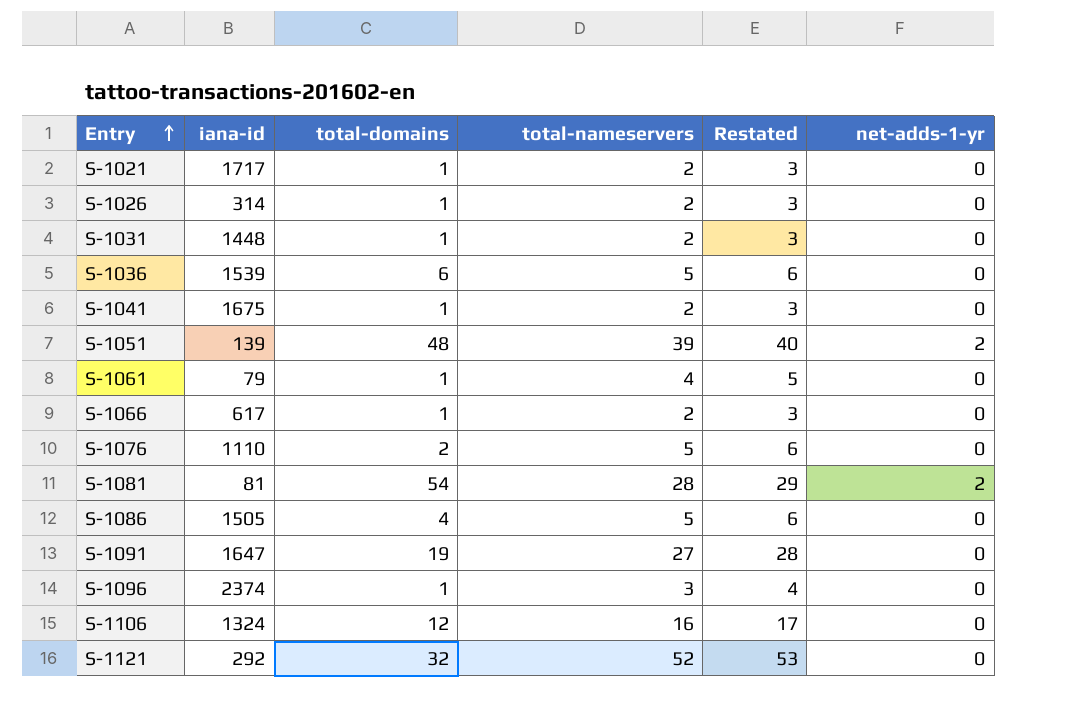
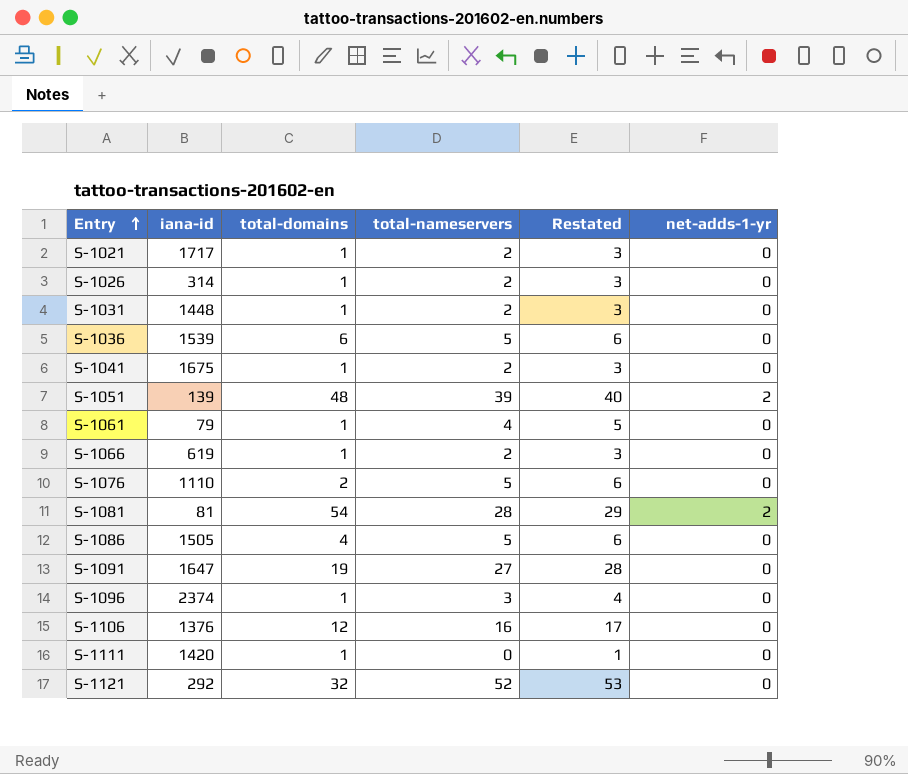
S-1066 | iana-id: 617 -> 619
S-1106 | iana-id: 1324 -> 1376
row S-1111: none -> 1420 | 1 | 0 | 1 | 0

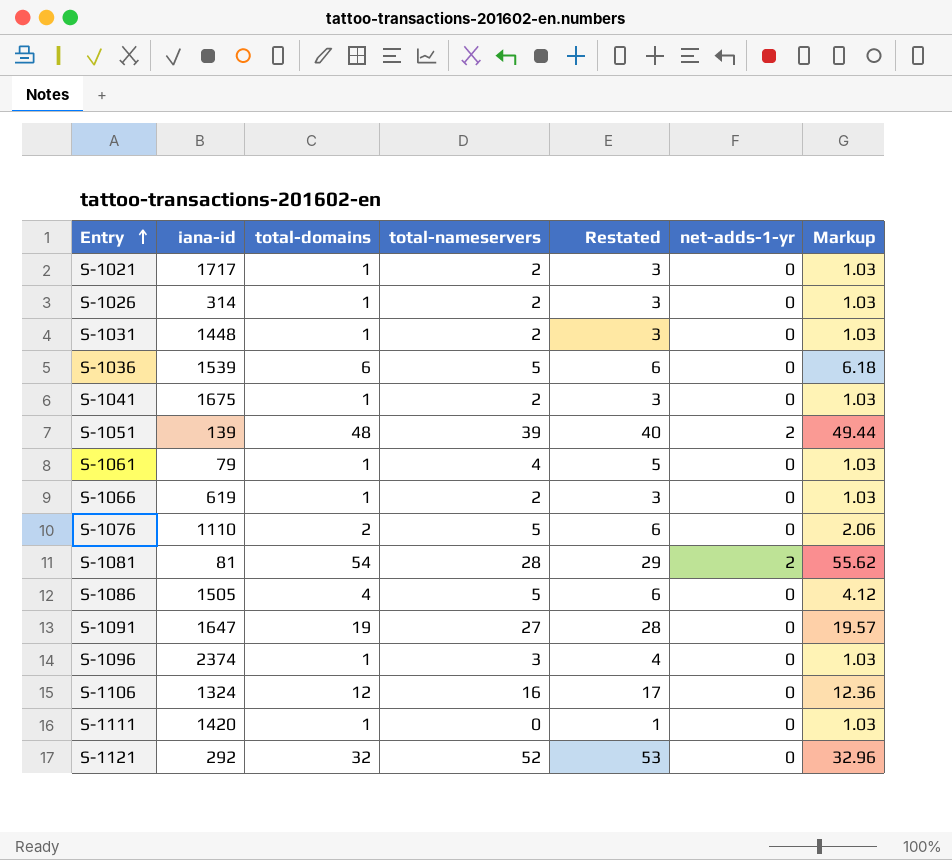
column Markup | formula: none -> [total-domains] * 1.03
S-1106 | iana-id: 1376 -> 1324

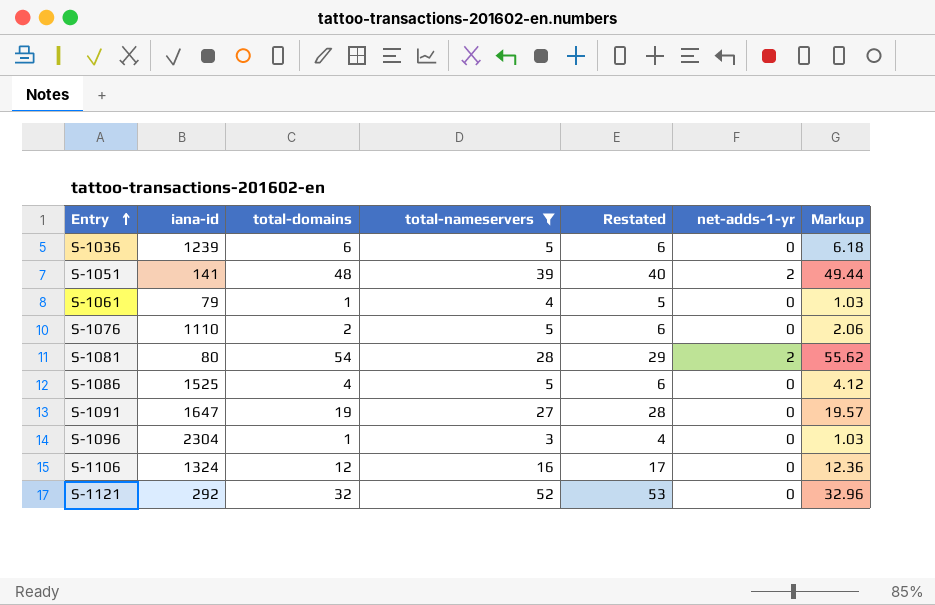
filter: none -> total-nameservers >= 3
S-1036 | iana-id: 1539 -> 1239
S-1051 | iana-id: 139 -> 141
S-1081 | iana-id: 81 -> 80
S-1086 | iana-id: 1505 -> 1525
S-1096 | iana-id: 2374 -> 2304

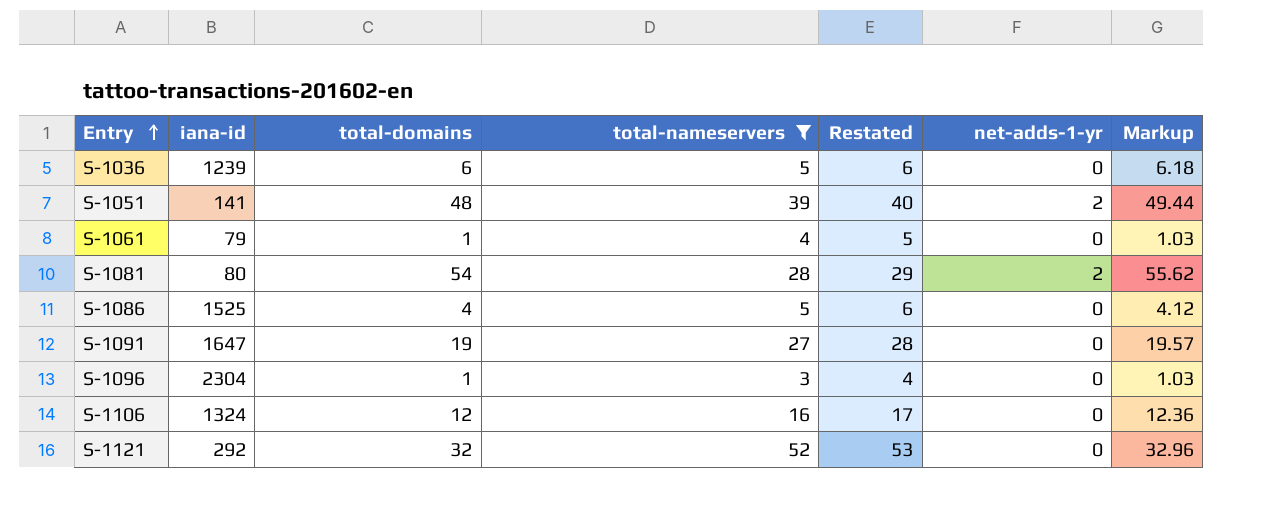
row S-1076: 1110 | 2 | 5 | 6 | 0 | 2.06 -> none

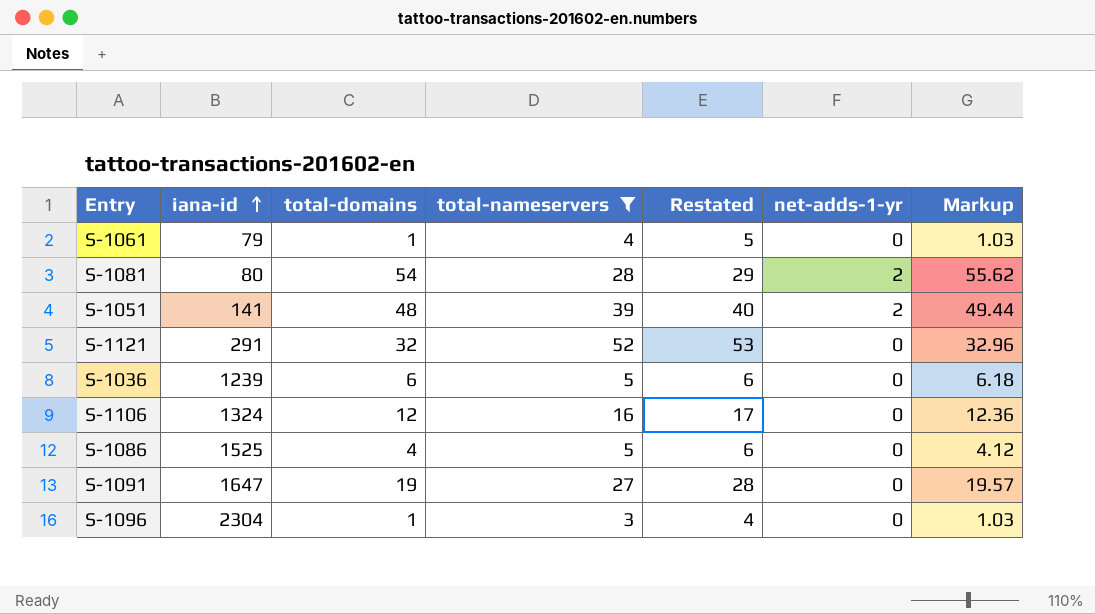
row order: Entry ascending -> iana-id ascending
S-1121 | iana-id: 292 -> 291

